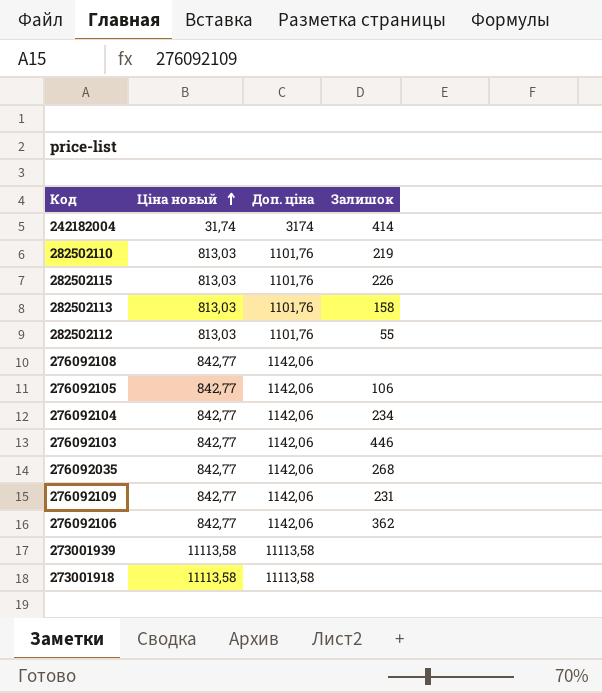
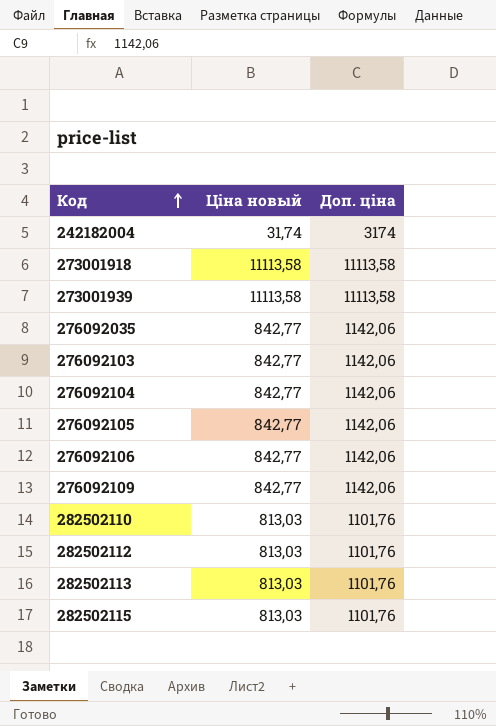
row order: Ціна новый ascending -> Код ascending
column Залишок | position: 4 -> none
row 276092108: 842,77 | 1142,06 | none -> none

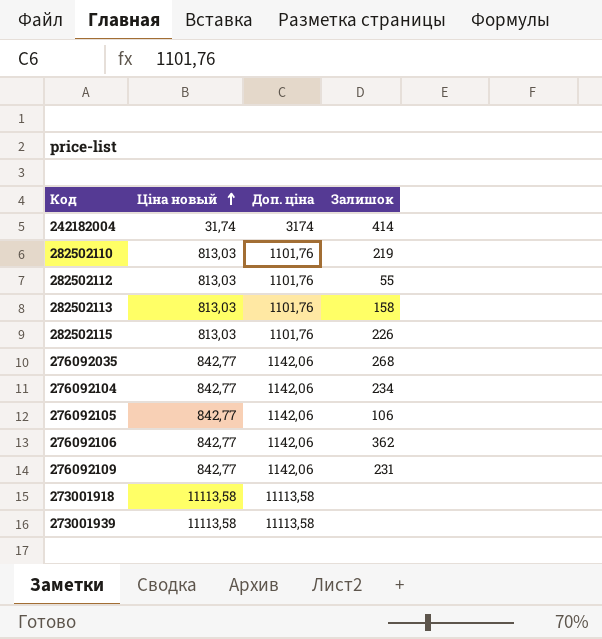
row order: Код ascending -> Ціна новый ascending
column Залишок | position: none -> 4
row 276092103: 842,77 | 1142,06 -> none

